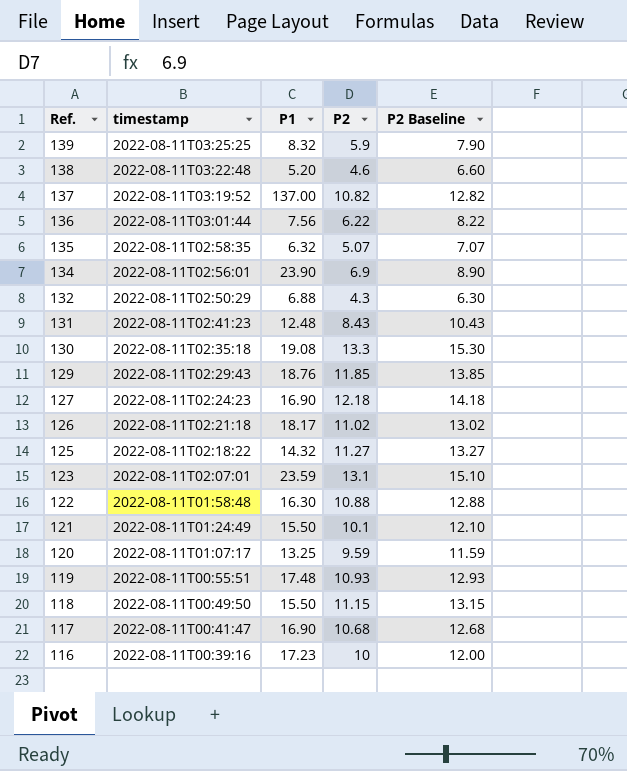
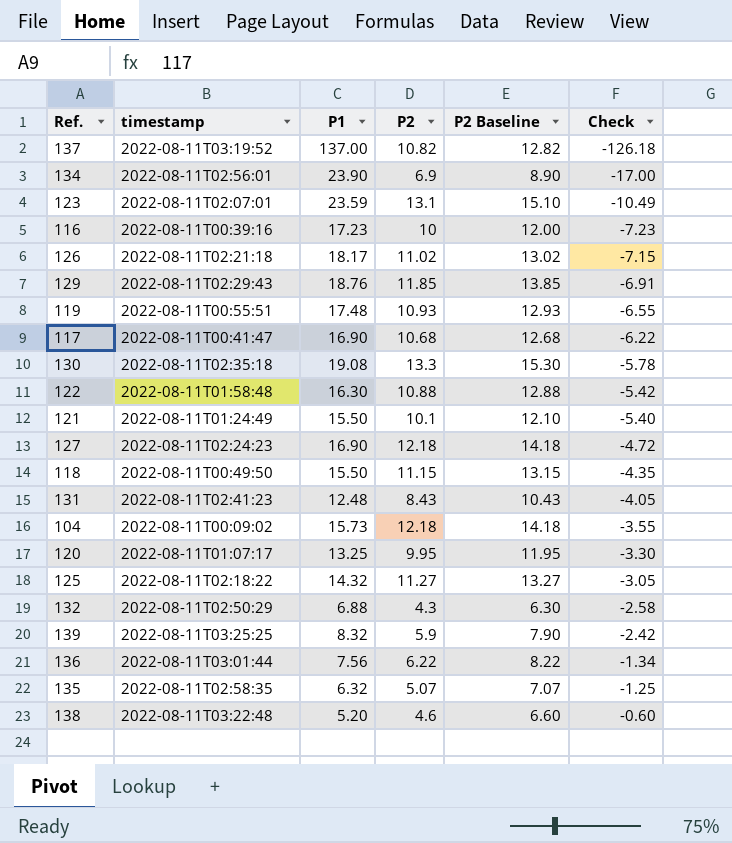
row order: Ref. descending -> Check ascending
column Check | formula: none -> [P2] - [P1]
row 104: none -> 2022-08-11T00:09:02 | 15.73 | 12.18 | 14.18 | -3.55
120 | P2: 9.59 -> 9.95
120 | P2 Baseline: 11.59 -> 11.95

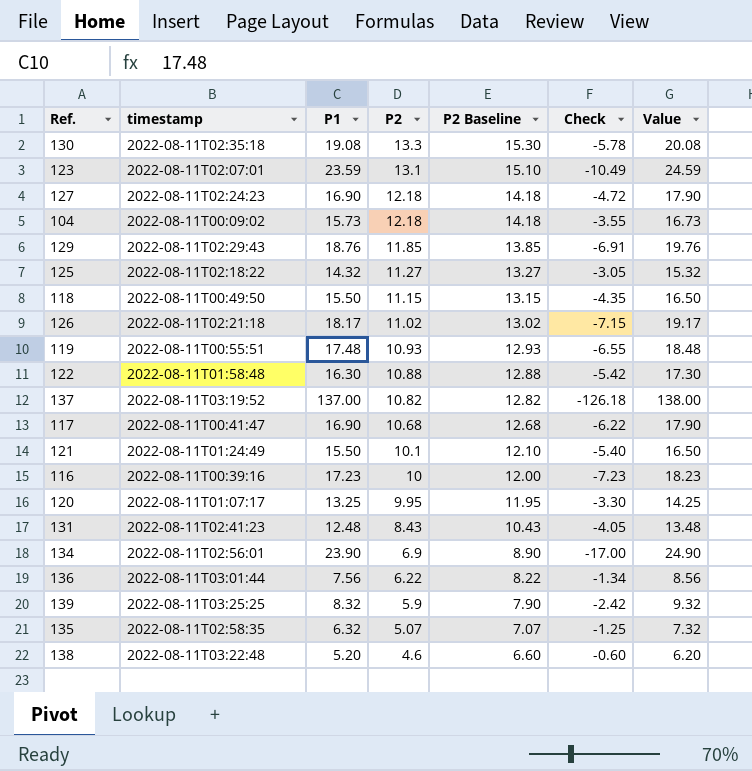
row order: Check ascending -> P2 descending
column Value | formula: none -> [P1] + 1
row 132: 2022-08-11T02:50:29 | 6.88 | 4.3 | 6.30 | -2.58 -> none

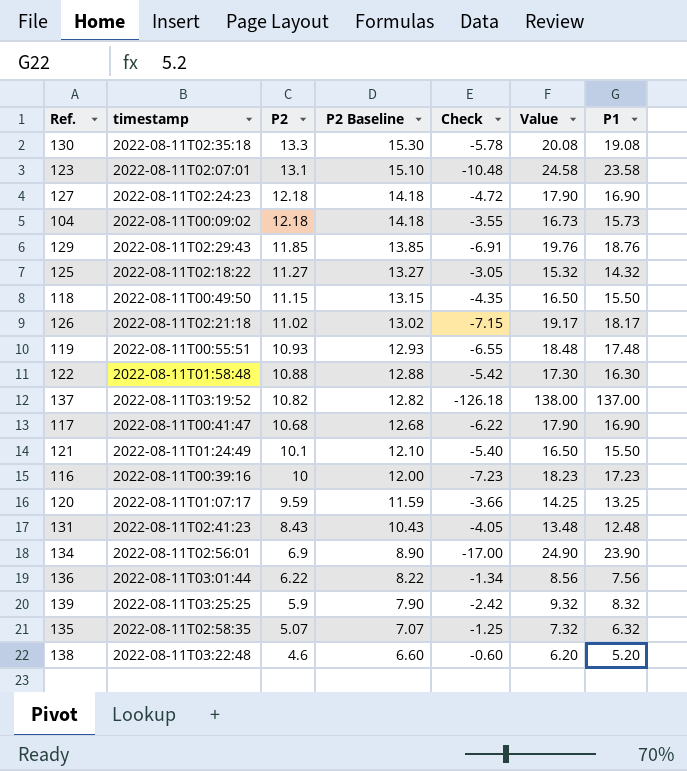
column P1 | position: 3 -> 7
123 | Check: -10.49 -> -10.48
123 | Value: 24.59 -> 24.58
123 | P1: 23.59 -> 23.58
120 | P2: 9.95 -> 9.59
120 | P2 Baseline: 11.95 -> 11.59
120 | Check: -3.30 -> -3.66

